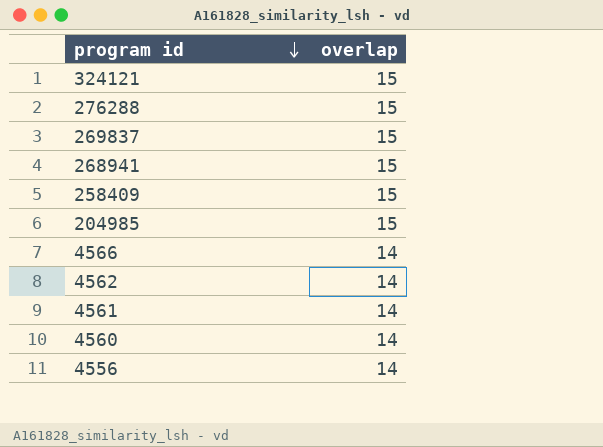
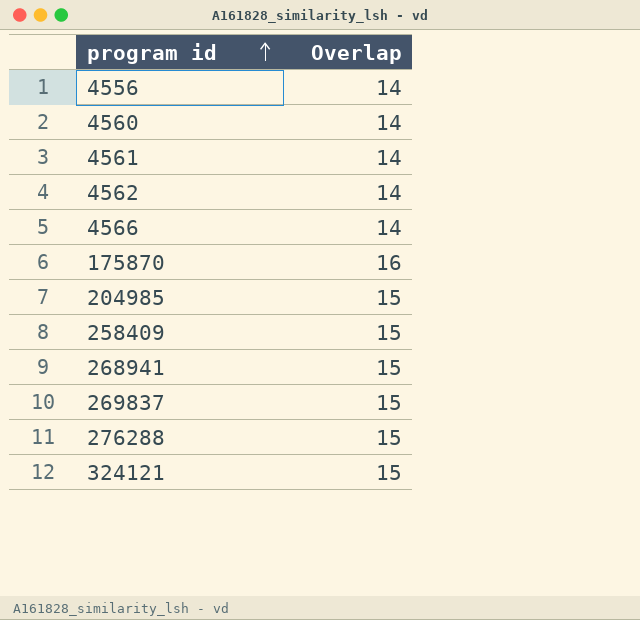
row order: program id descending -> program id ascending
column name: overlap -> Overlap
row 175870: none -> 16

